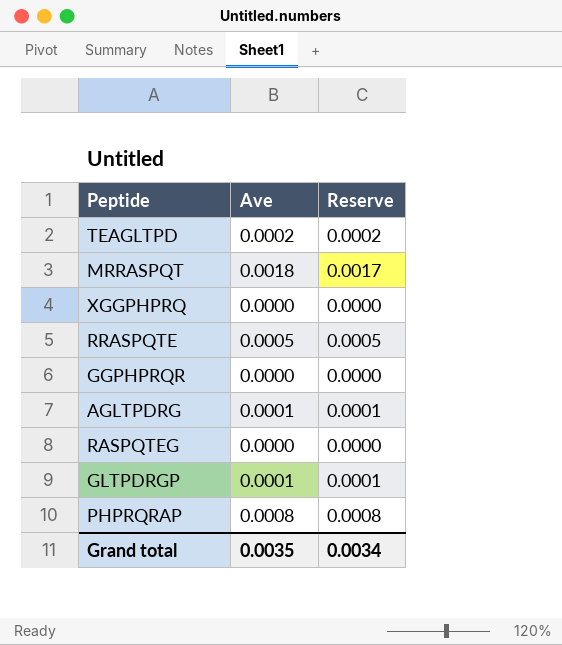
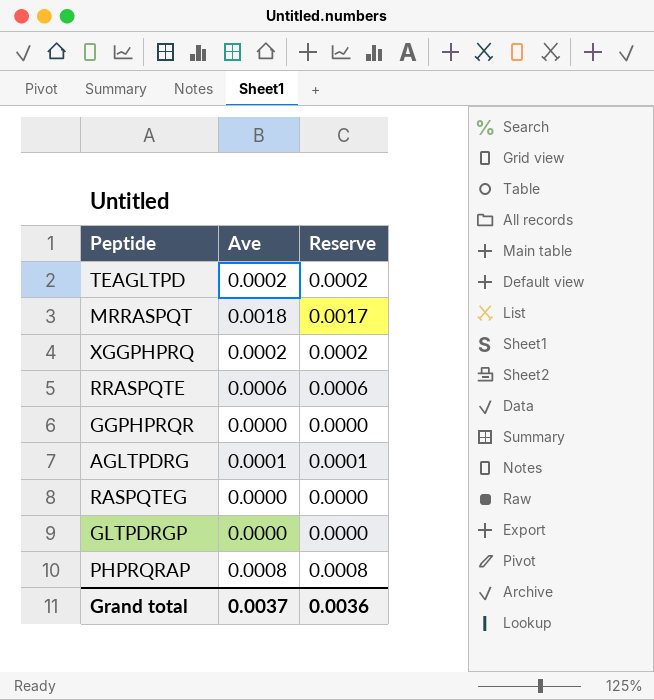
XGGPHPRQ | Ave: 0.0000 -> 0.0002
XGGPHPRQ | Reserve: 0.0000 -> 0.0002
RRASPQTE | Ave: 0.0005 -> 0.0006
RRASPQTE | Reserve: 0.0005 -> 0.0006
GLTPDRGP | Ave: 0.0001 -> 0.0000
GLTPDRGP | Reserve: 0.0001 -> 0.0000
Grand total | Ave: 0.0035 -> 0.0037
Grand total | Reserve: 0.0034 -> 0.0036

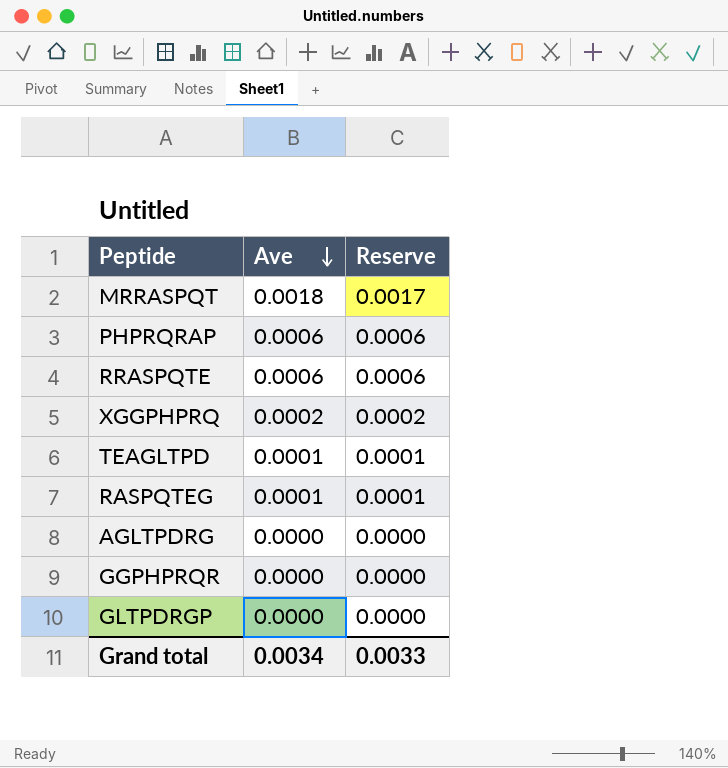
row order: none -> Ave descending
PHPRQRAP | Ave: 0.0008 -> 0.0006
PHPRQRAP | Reserve: 0.0008 -> 0.0006
TEAGLTPD | Ave: 0.0002 -> 0.0001
TEAGLTPD | Reserve: 0.0002 -> 0.0001
RASPQTEG | Ave: 0.0000 -> 0.0001
RASPQTEG | Reserve: 0.0000 -> 0.0001
AGLTPDRG | Ave: 0.0001 -> 0.0000
AGLTPDRG | Reserve: 0.0001 -> 0.0000
Grand total | Ave: 0.0037 -> 0.0034
Grand total | Reserve: 0.0036 -> 0.0033

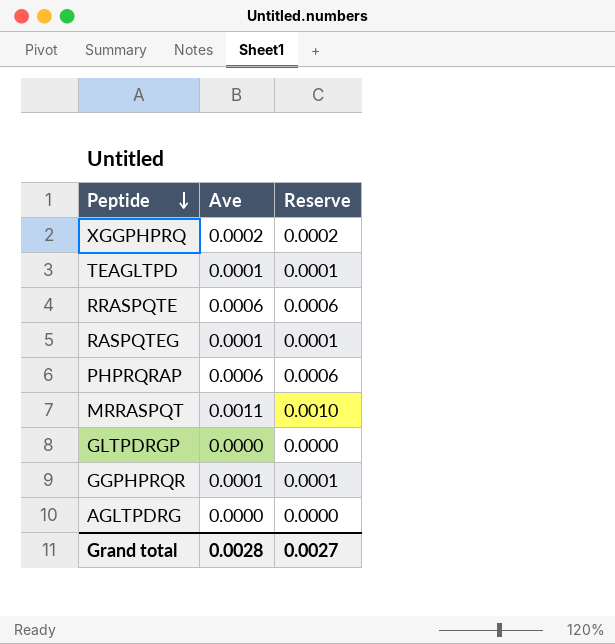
row order: Ave descending -> Peptide descending
MRRASPQT | Ave: 0.0018 -> 0.0011
MRRASPQT | Reserve: 0.0017 -> 0.0010
GGPHPRQR | Ave: 0.0000 -> 0.0001
GGPHPRQR | Reserve: 0.0000 -> 0.0001
Grand total | Ave: 0.0034 -> 0.0028
Grand total | Reserve: 0.0033 -> 0.0027

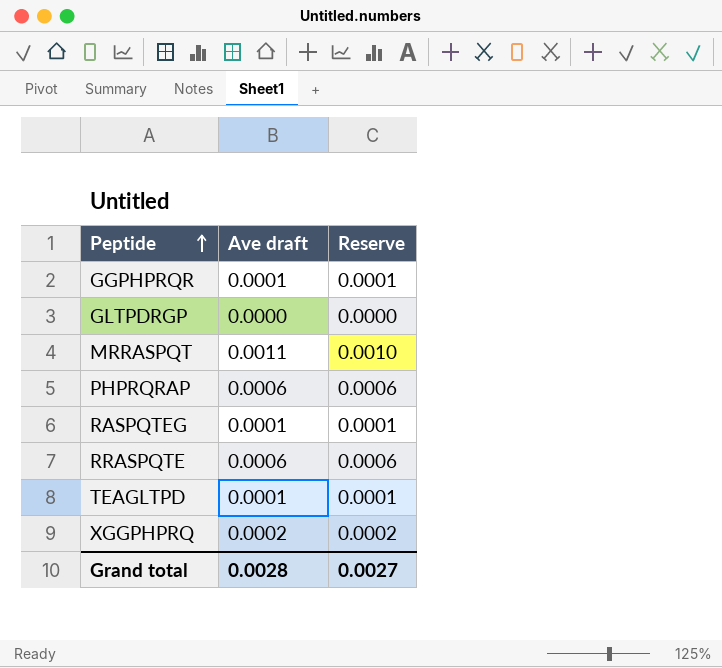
row order: Peptide descending -> Peptide ascending
column name: Ave -> Ave draft
row AGLTPDRG: 0.0000 | 0.0000 -> none

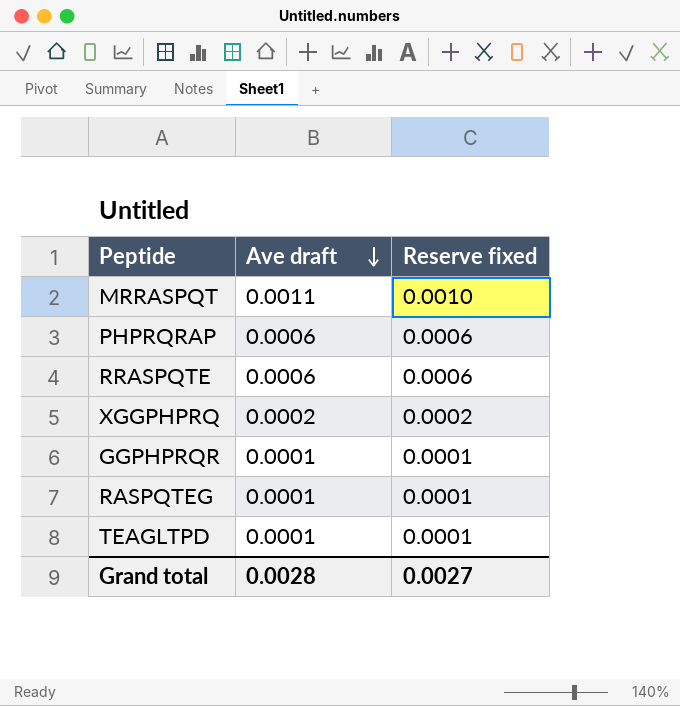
row order: Peptide ascending -> Ave draft descending
column name: Reserve -> Reserve fixed
row GLTPDRGP: 0.0000 | 0.0000 -> none

